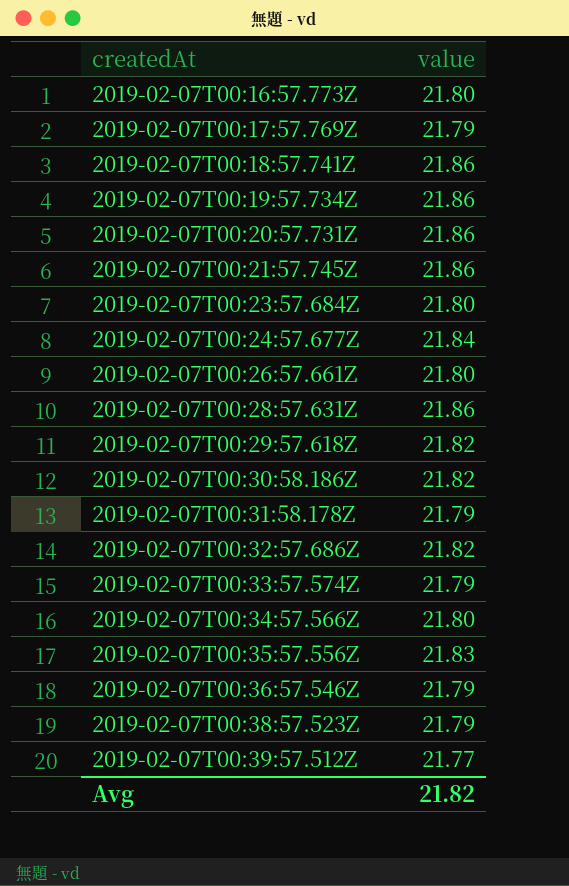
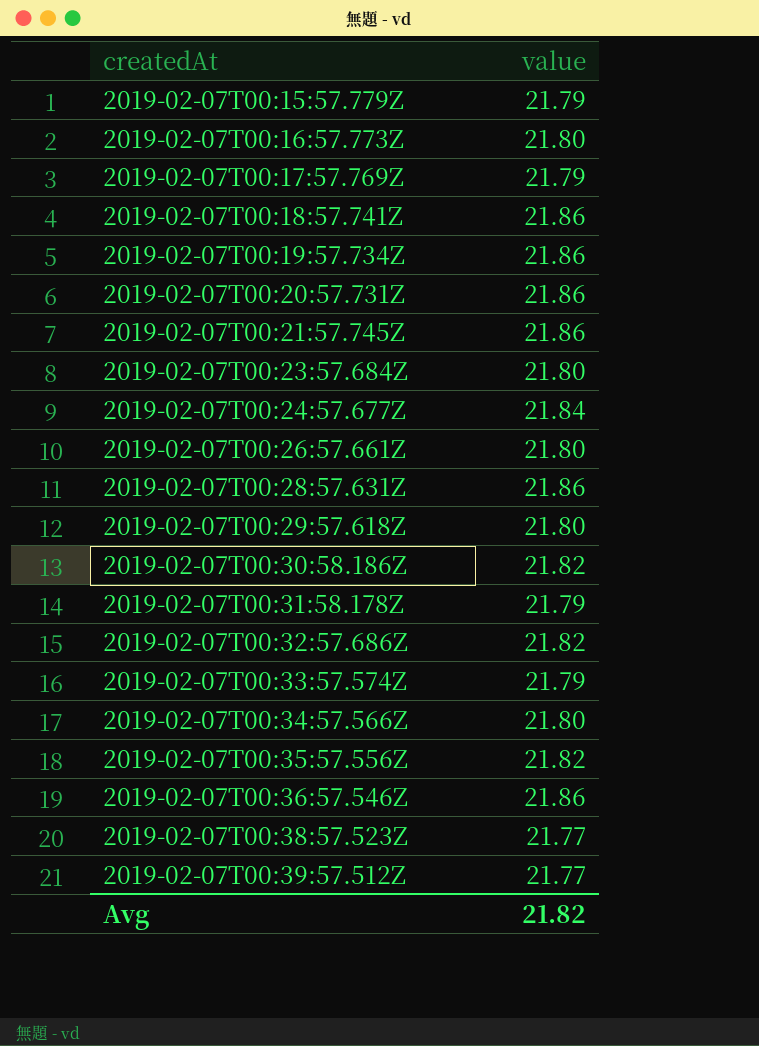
row 2019-02-07T00:15:57.779Z: none -> 21.79
2019-02-07T00:29:57.618Z | value: 21.82 -> 21.80
2019-02-07T00:35:57.556Z | value: 21.83 -> 21.82
2019-02-07T00:36:57.546Z | value: 21.79 -> 21.86
2019-02-07T00:38:57.523Z | value: 21.79 -> 21.77

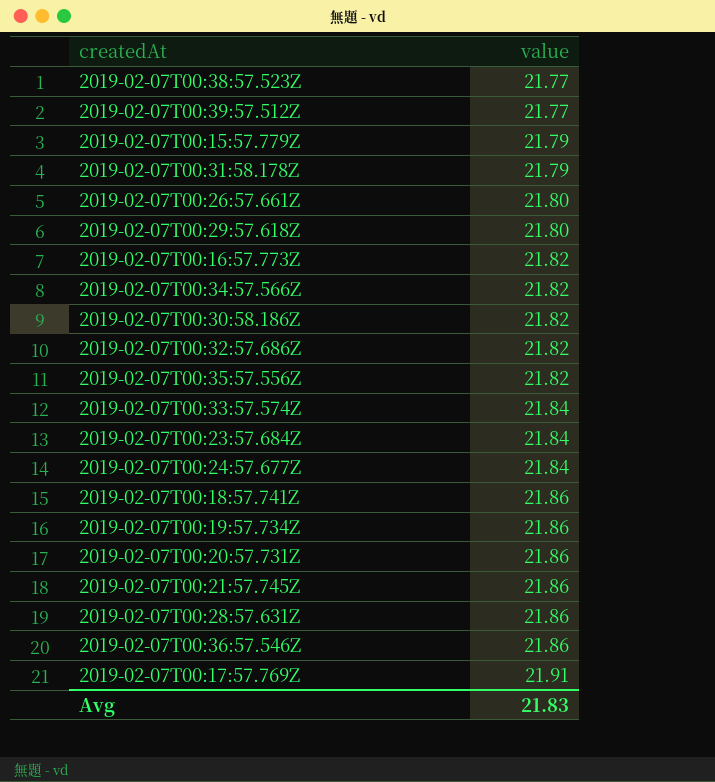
row order: createdAt ascending -> value ascending
2019-02-07T00:16:57.773Z | value: 21.80 -> 21.82
2019-02-07T00:34:57.566Z | value: 21.80 -> 21.82
2019-02-07T00:33:57.574Z | value: 21.79 -> 21.84
2019-02-07T00:23:57.684Z | value: 21.80 -> 21.84
2019-02-07T00:17:57.769Z | value: 21.79 -> 21.91
Avg | value: 21.82 -> 21.83

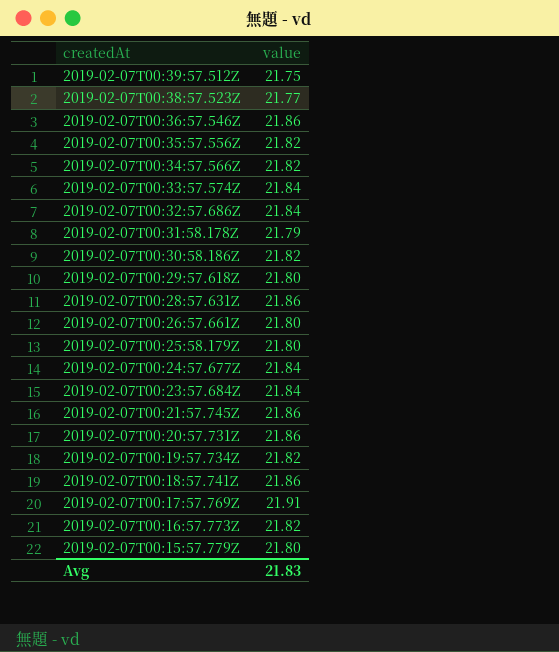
row order: value ascending -> createdAt descending
2019-02-07T00:39:57.512Z | value: 21.77 -> 21.75
2019-02-07T00:32:57.686Z | value: 21.82 -> 21.84
row 2019-02-07T00:25:58.179Z: none -> 21.80
2019-02-07T00:19:57.734Z | value: 21.86 -> 21.82
2019-02-07T00:15:57.779Z | value: 21.79 -> 21.80

